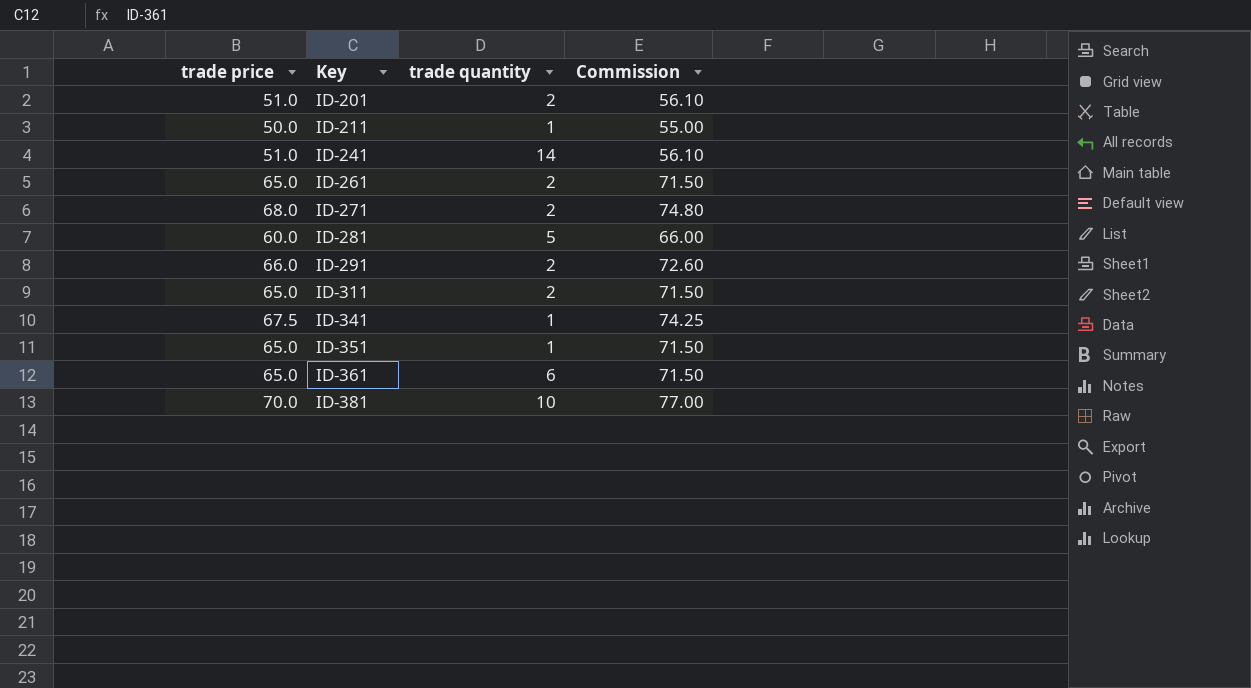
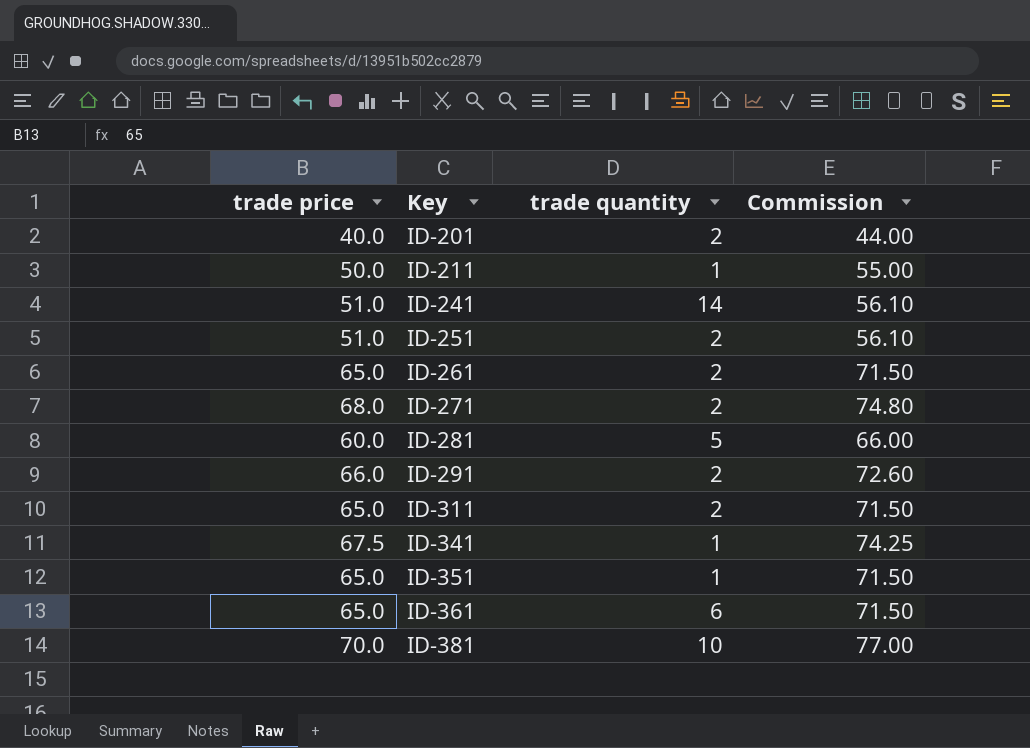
ID-201 | trade price: 51.0 -> 40.0
ID-201 | Commission: 56.10 -> 44.00
row ID-251: none -> 51.0 | 2 | 56.10

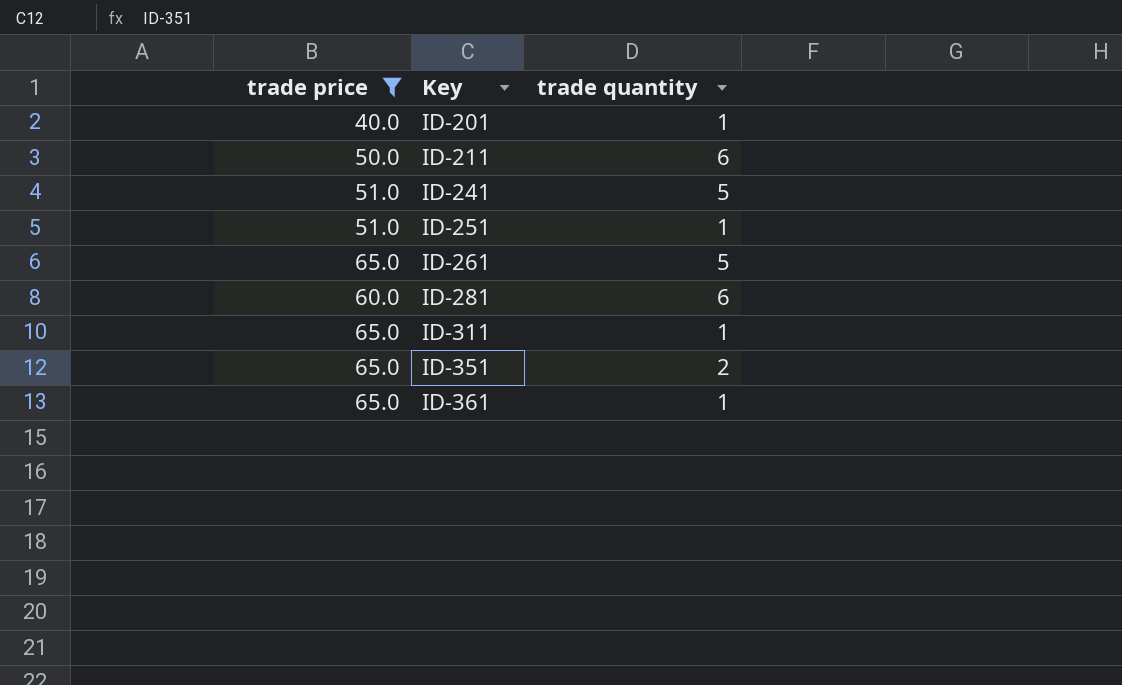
filter: none -> trade price <= 65.0
column Commission | formula: [trade price] * 1.1 -> none
ID-201 | trade quantity: 2 -> 1
ID-211 | trade quantity: 1 -> 6
ID-241 | trade quantity: 14 -> 5
ID-251 | trade quantity: 2 -> 1
ID-261 | trade quantity: 2 -> 5
ID-281 | trade quantity: 5 -> 6
ID-311 | trade quantity: 2 -> 1
ID-351 | trade quantity: 1 -> 2
ID-361 | trade quantity: 6 -> 1

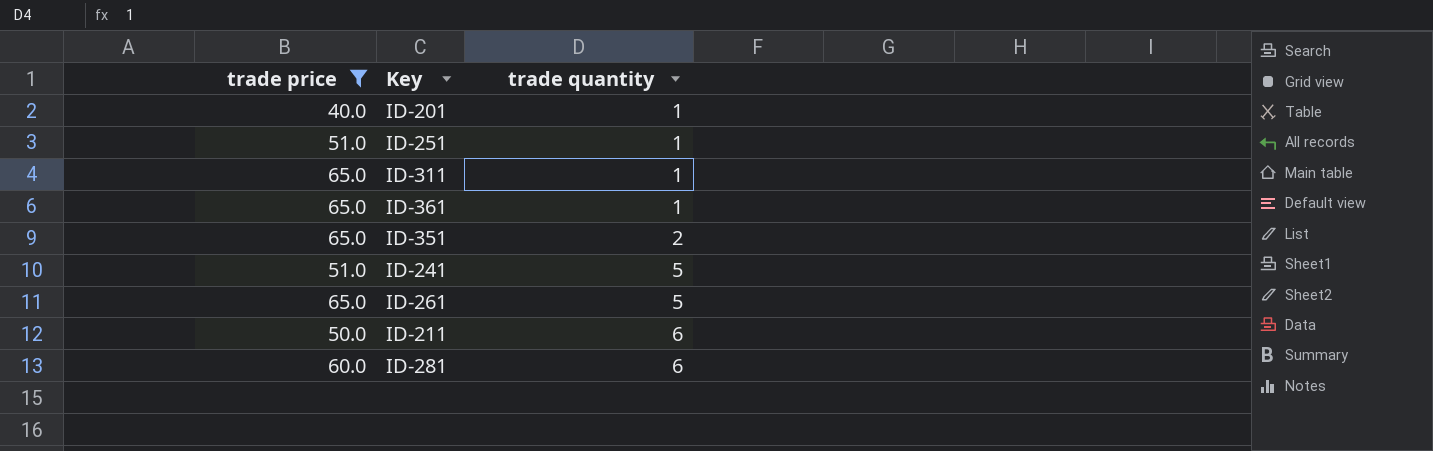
row order: Key ascending -> trade quantity ascending

